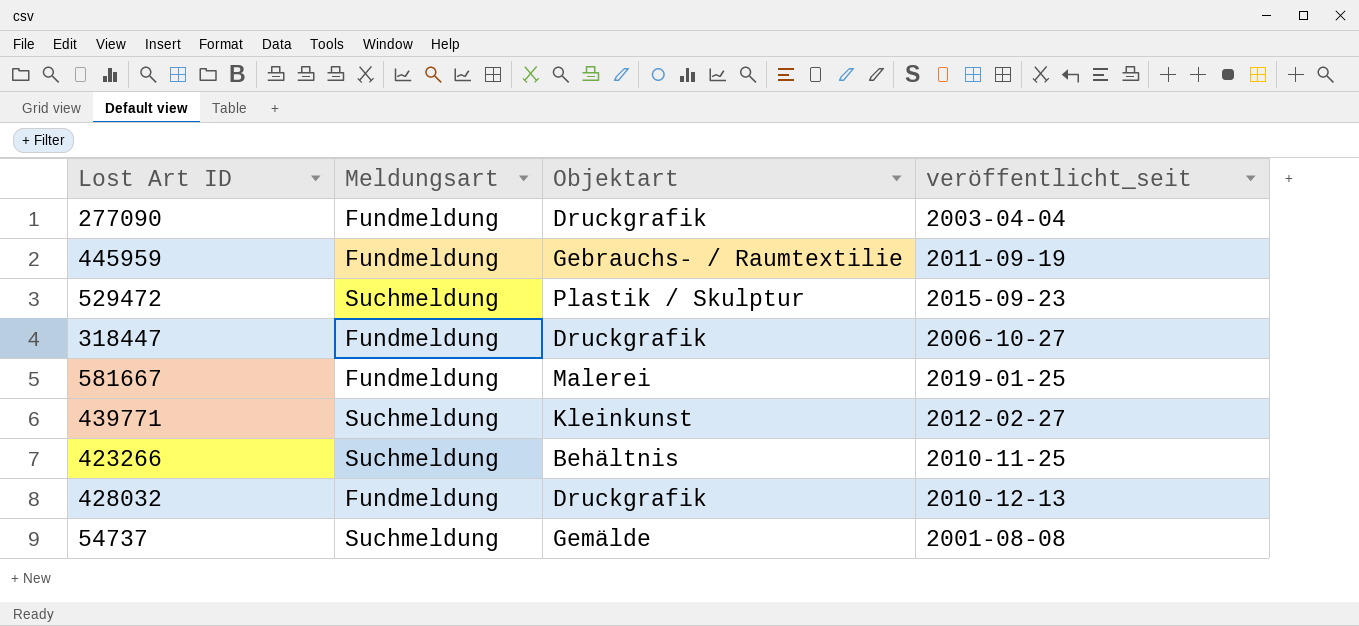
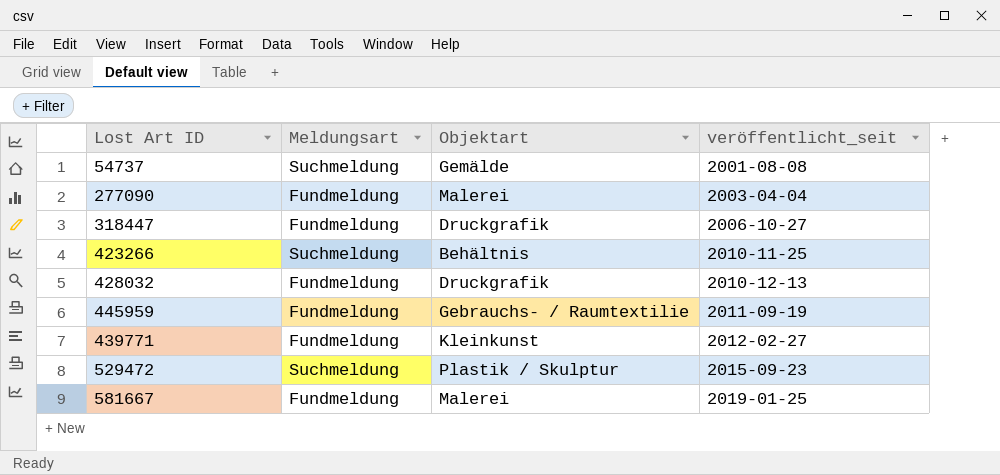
row order: none -> veröffentlicht_seit ascending
277090 | Objektart: Druckgrafik -> Malerei
439771 | Meldungsart: Suchmeldung -> Fundmeldung

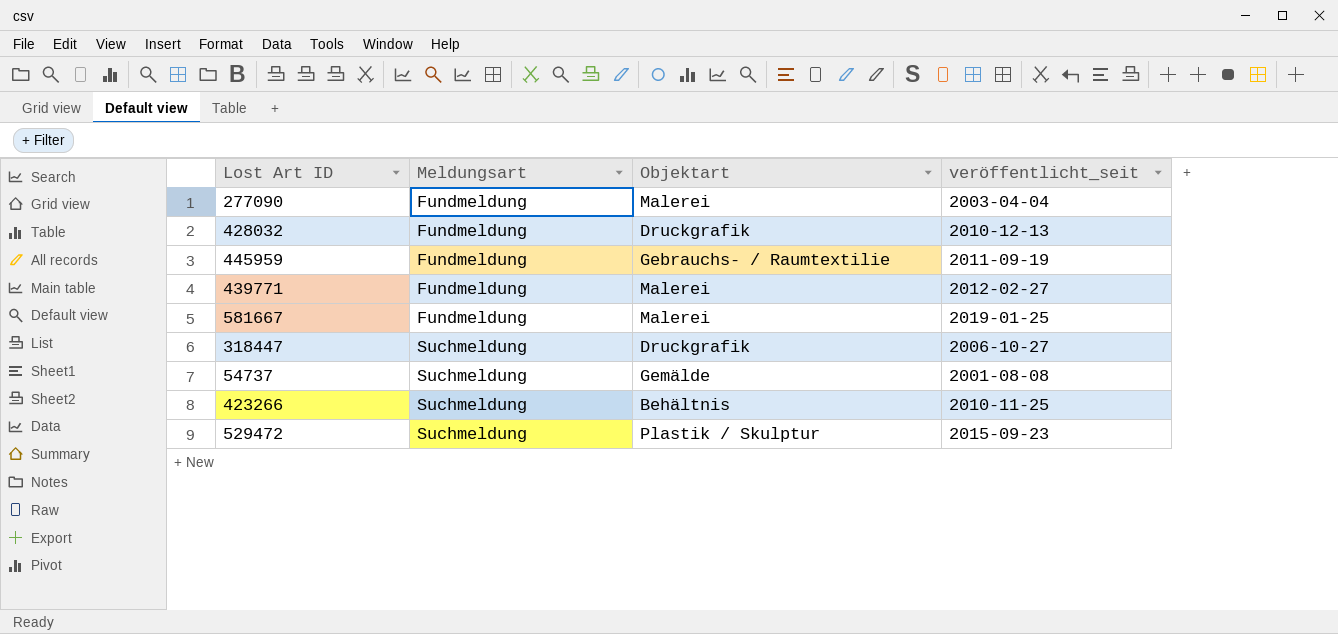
row order: veröffentlicht_seit ascending -> Meldungsart ascending
439771 | Objektart: Kleinkunst -> Malerei
318447 | Meldungsart: Fundmeldung -> Suchmeldung

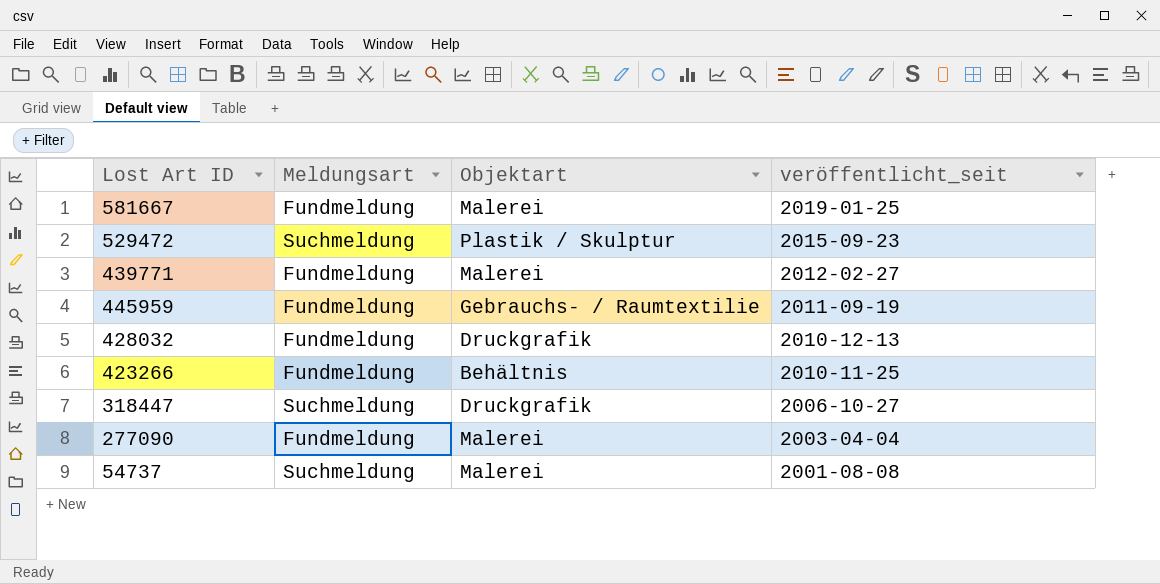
row order: Meldungsart ascending -> veröffentlicht_seit descending
423266 | Meldungsart: Suchmeldung -> Fundmeldung
54737 | Objektart: Gemälde -> Malerei

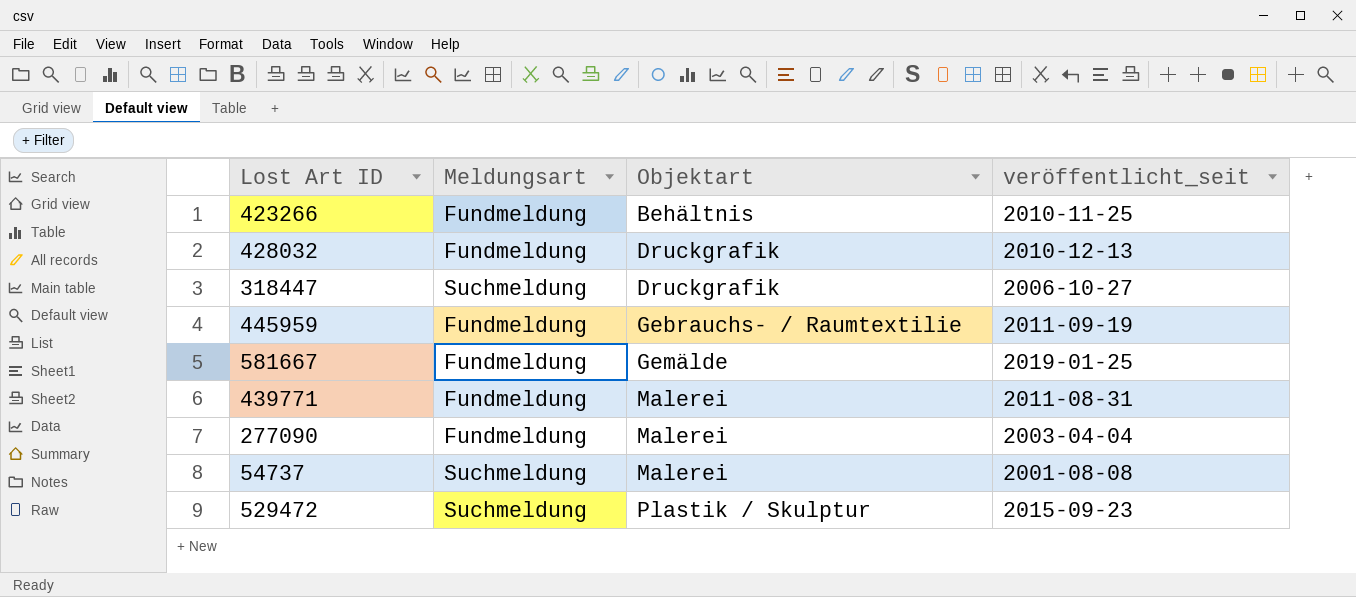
row order: veröffentlicht_seit descending -> Objektart ascending
581667 | Objektart: Malerei -> Gemälde
439771 | veröffentlicht_seit: 2012-02-27 -> 2011-08-31

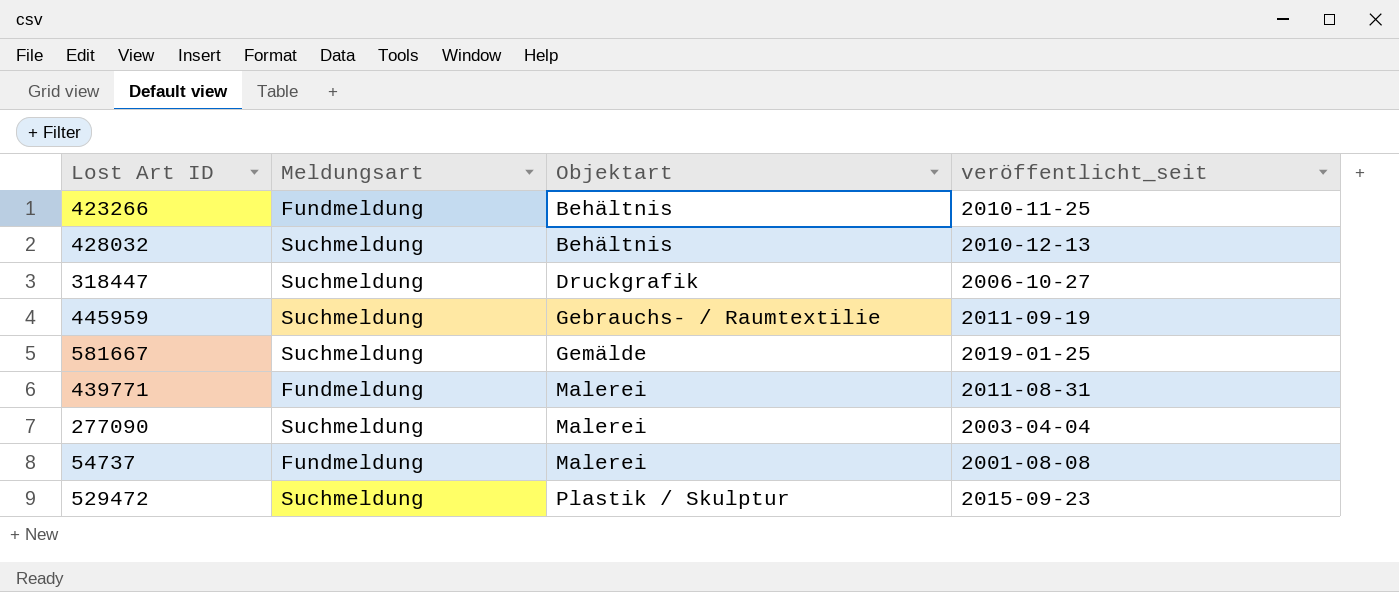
428032 | Meldungsart: Fundmeldung -> Suchmeldung
428032 | Objektart: Druckgrafik -> Behältnis
445959 | Meldungsart: Fundmeldung -> Suchmeldung
581667 | Meldungsart: Fundmeldung -> Suchmeldung
277090 | Meldungsart: Fundmeldung -> Suchmeldung
54737 | Meldungsart: Suchmeldung -> Fundmeldung

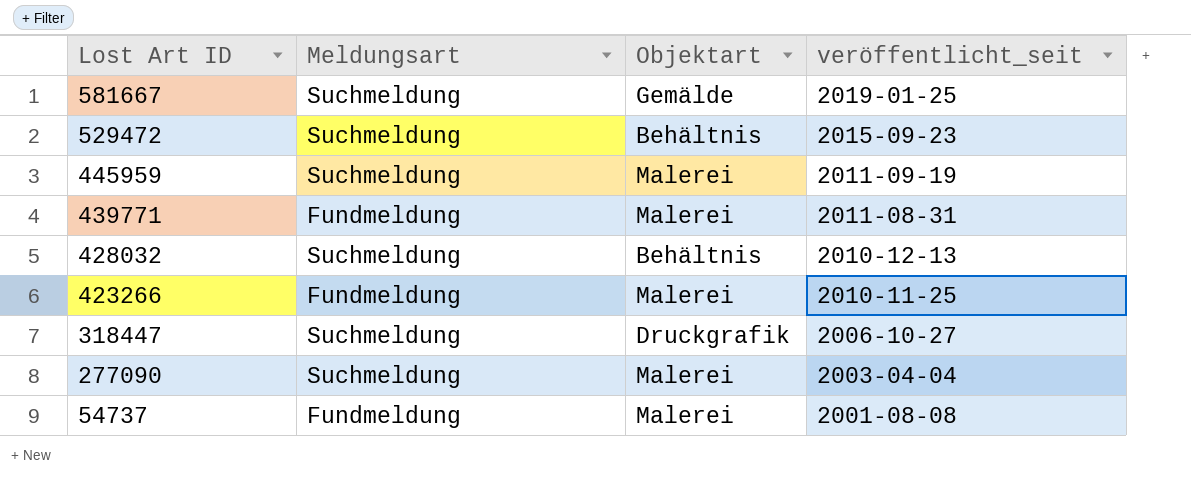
row order: Objektart ascending -> Lost Art ID descending
529472 | Objektart: Plastik / Skulptur -> Behältnis
445959 | Objektart: Gebrauchs- / Raumtextilie -> Malerei
423266 | Objektart: Behältnis -> Malerei

